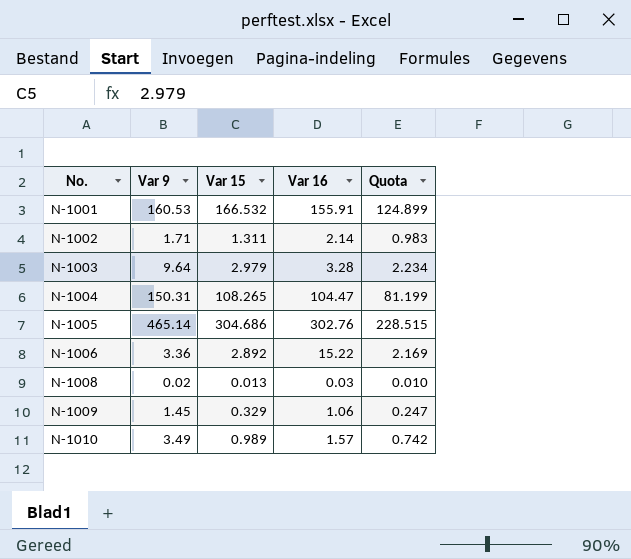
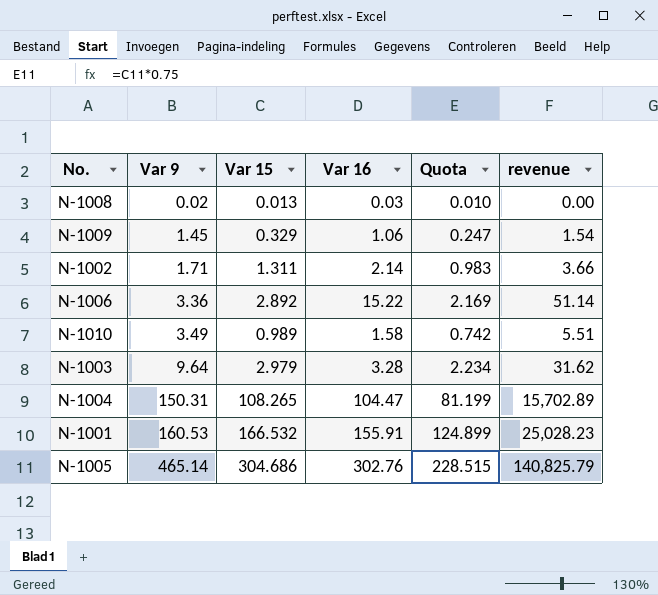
row order: No. ascending -> Var 9 ascending
column revenue | formula: none -> [Var 9] * [Var 16]
N-1010 | Var 16: 1.57 -> 1.58

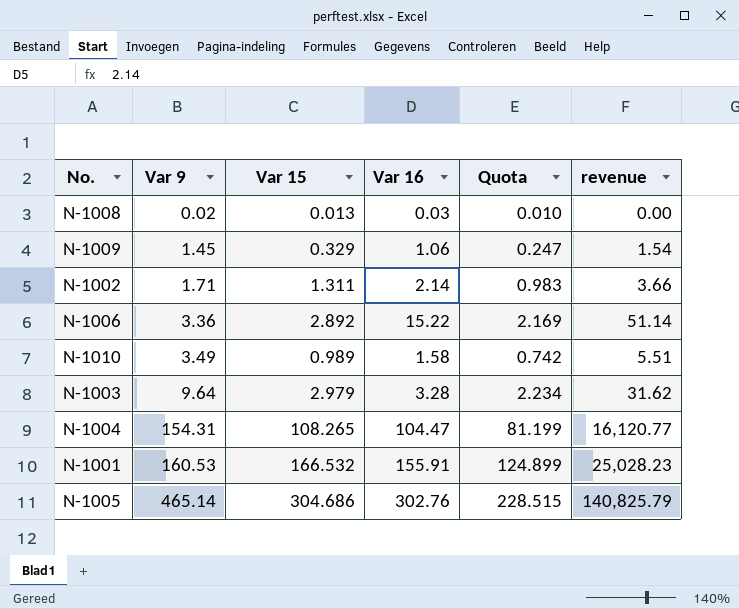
N-1004 | Var 9: 150.31 -> 154.31
N-1004 | revenue: 15,702.89 -> 16,120.77

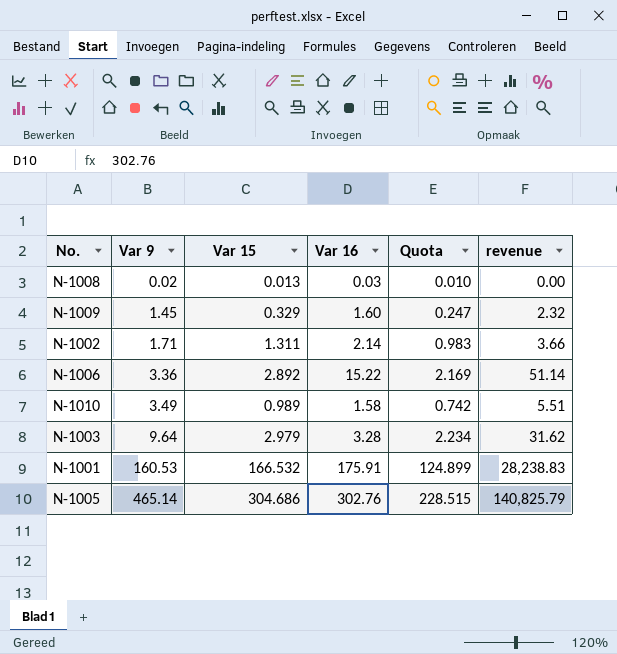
row N-1004: 154.31 | 108.265 | 104.47 | 81.199 | 16,120.77 -> none
N-1009 | Var 16: 1.06 -> 1.60
N-1009 | revenue: 1.54 -> 2.32
N-1001 | Var 16: 155.91 -> 175.91
N-1001 | revenue: 25,028.23 -> 28,238.83

